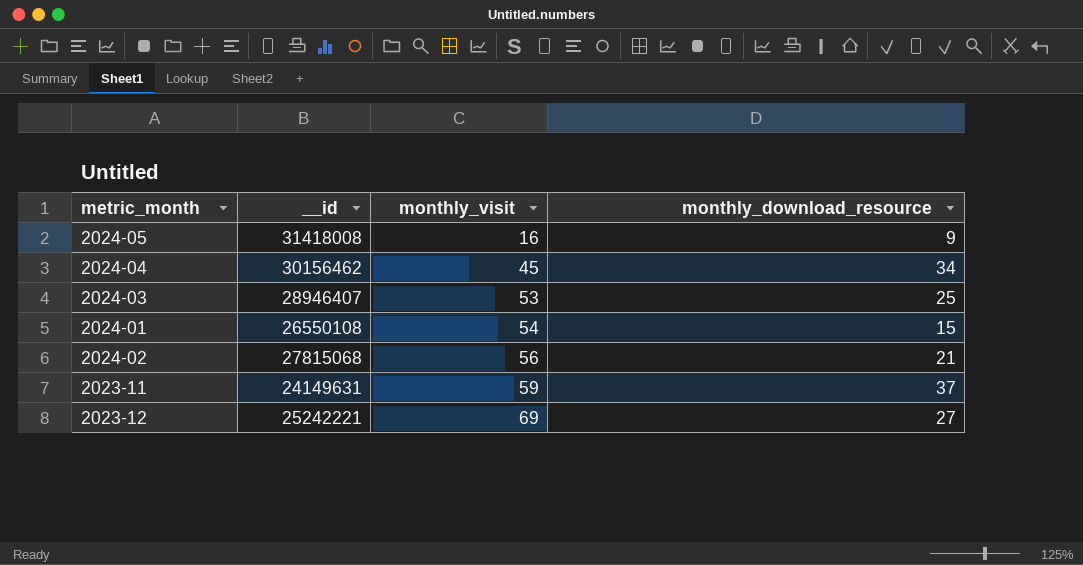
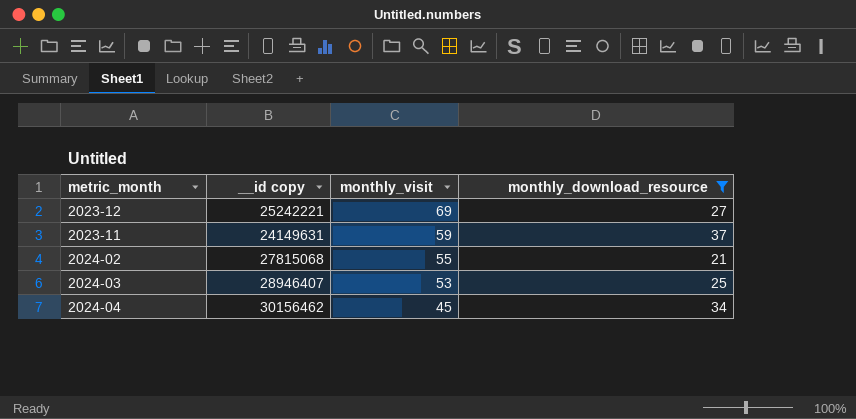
filter: none -> monthly_download_resource >= 21
row order: monthly_visit ascending -> monthly_visit descending
column name: __id -> __id copy
2024-02 | monthly_visit: 56 -> 55

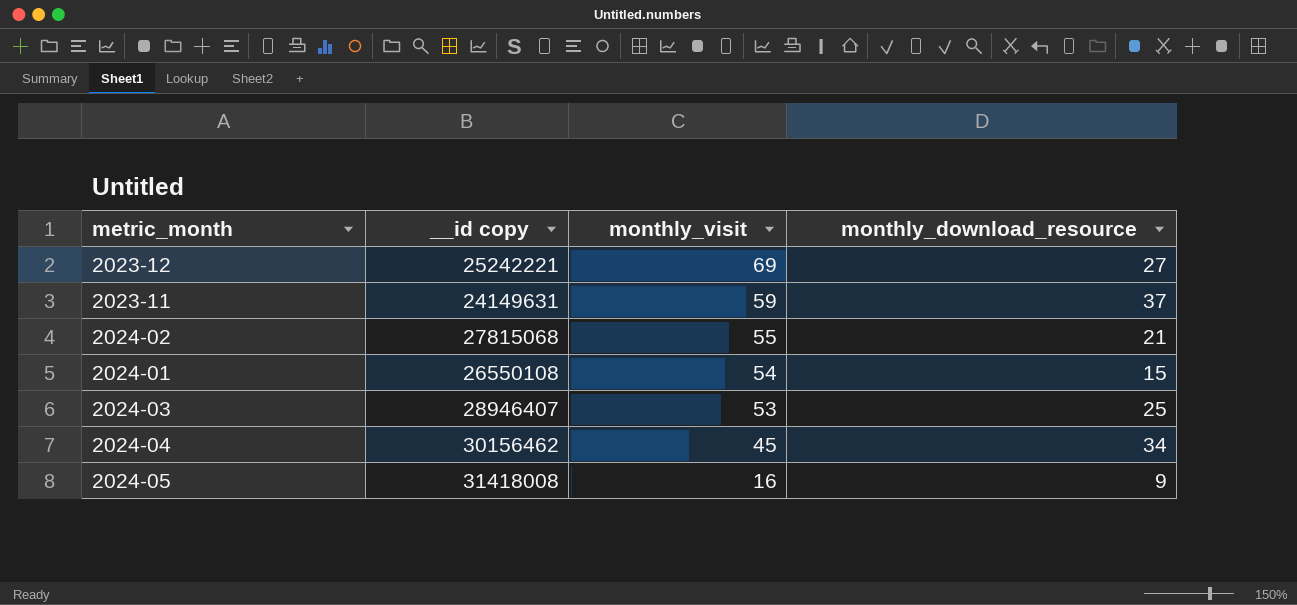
filter: monthly_download_resource >= 21 -> none

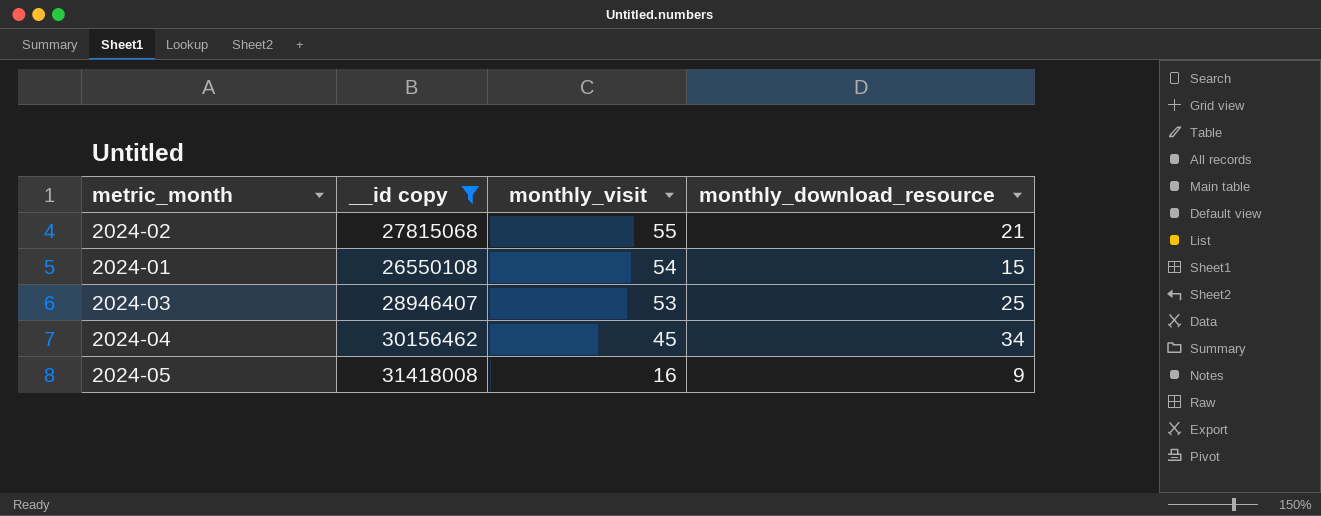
filter: none -> __id copy >= 26550108

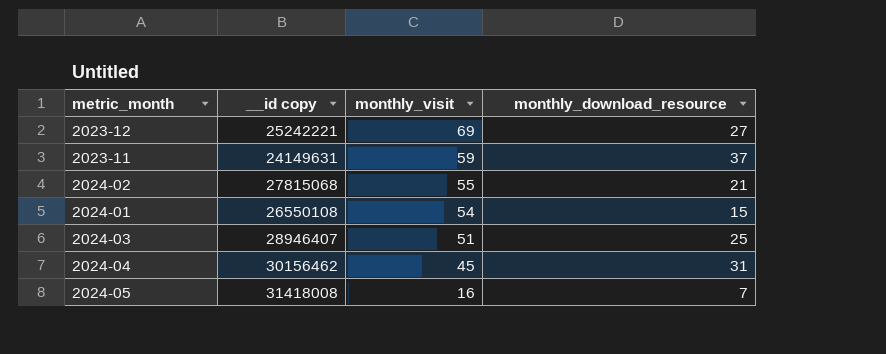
filter: __id copy >= 26550108 -> none
2024-03 | monthly_visit: 53 -> 51
2024-04 | monthly_download_resource: 34 -> 31
2024-05 | monthly_download_resource: 9 -> 7

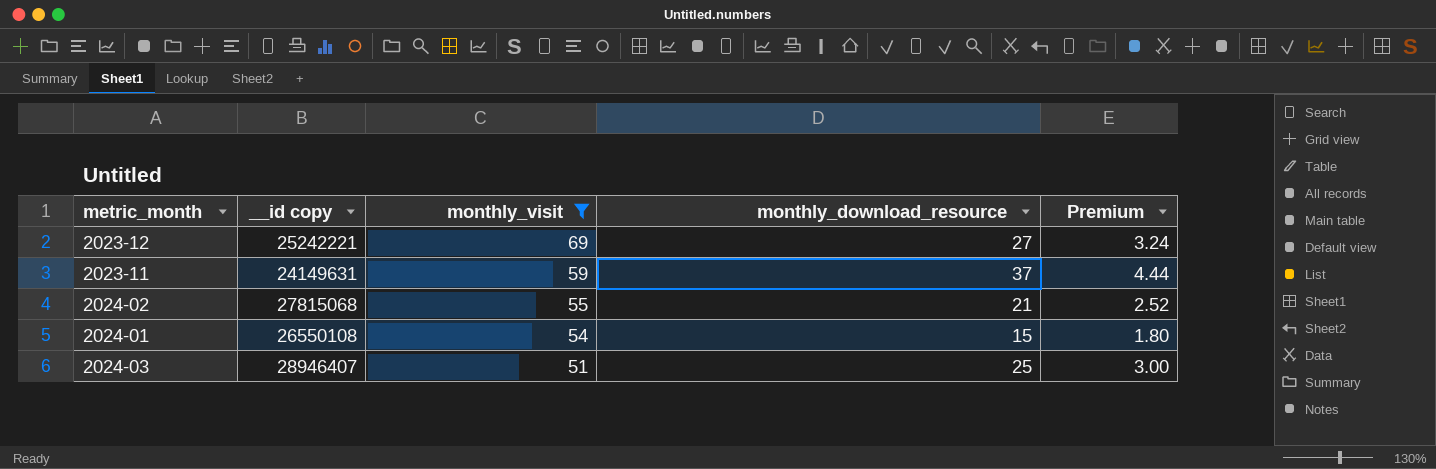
filter: none -> monthly_visit >= 51
column Premium | formula: none -> [monthly_download_resource] * 0.12

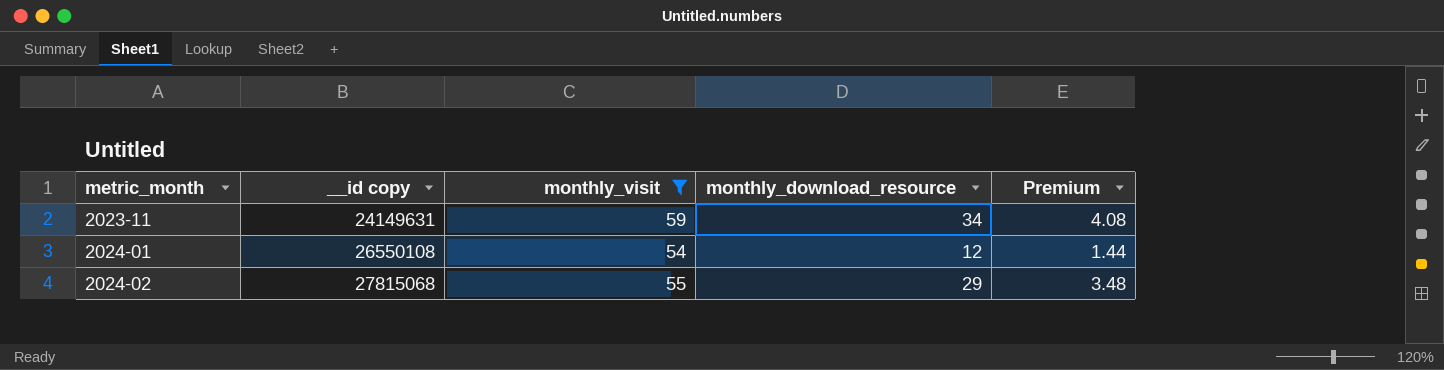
row order: monthly_visit descending -> metric_month ascending
row 2023-12: 25242221 | 69 | 27 | 3.24 -> none
row 2024-03: 28946407 | 51 | 25 | 3.00 -> none
2023-11 | monthly_download_resource: 37 -> 34
2023-11 | Premium: 4.44 -> 4.08
2024-01 | monthly_download_resource: 15 -> 12
2024-01 | Premium: 1.80 -> 1.44
2024-02 | monthly_download_resource: 21 -> 29
2024-02 | Premium: 2.52 -> 3.48

